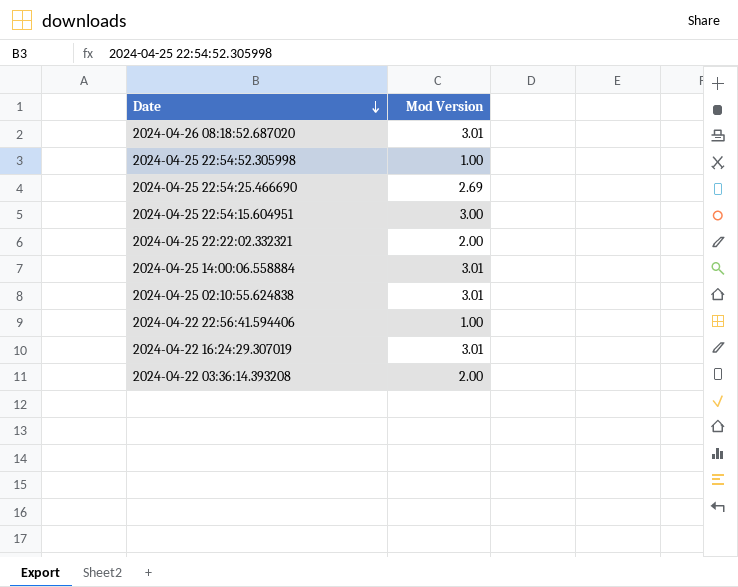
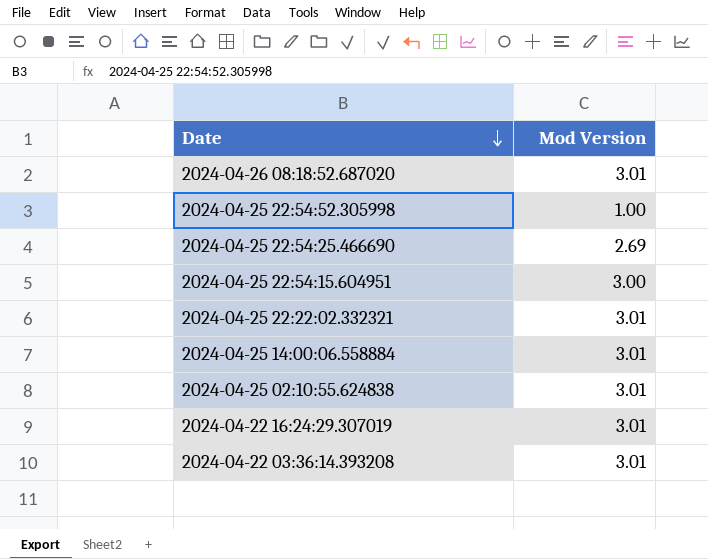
row 2024-04-22 22:56:41.594406: 1.00 -> none
2024-04-25 22:22:02.332321 | Mod Version: 2.00 -> 3.01
2024-04-22 03:36:14.393208 | Mod Version: 2.00 -> 3.01

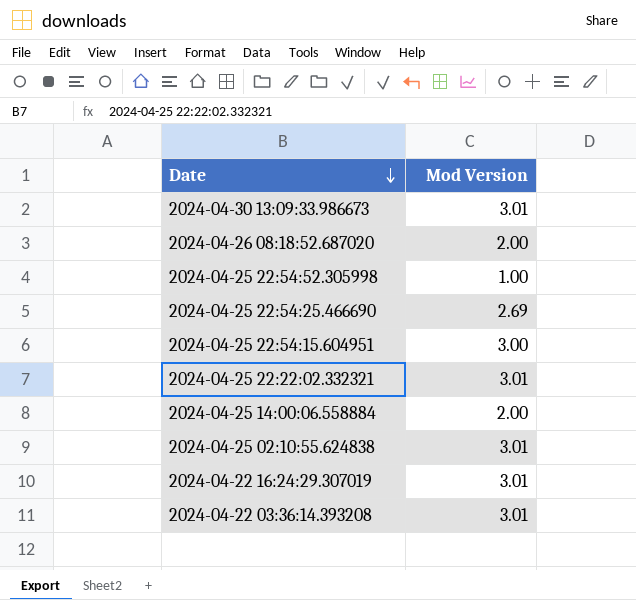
row 2024-04-30 13:09:33.986673: none -> 3.01
2024-04-26 08:18:52.687020 | Mod Version: 3.01 -> 2.00
2024-04-25 14:00:06.558884 | Mod Version: 3.01 -> 2.00

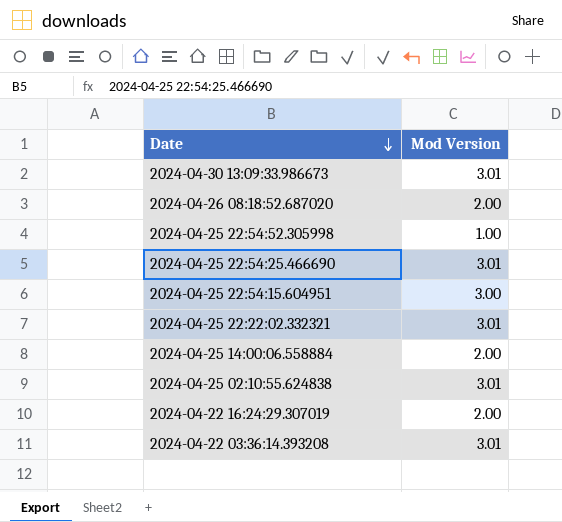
2024-04-25 22:54:25.466690 | Mod Version: 2.69 -> 3.01
2024-04-22 16:24:29.307019 | Mod Version: 3.01 -> 2.00

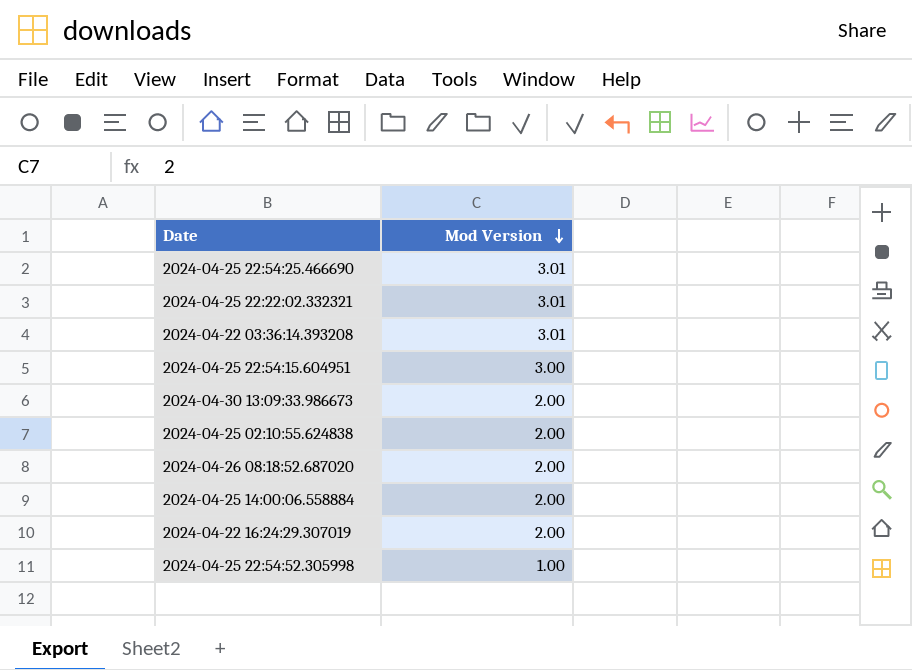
row order: Date descending -> Mod Version descending
2024-04-30 13:09:33.986673 | Mod Version: 3.01 -> 2.00
2024-04-25 02:10:55.624838 | Mod Version: 3.01 -> 2.00

